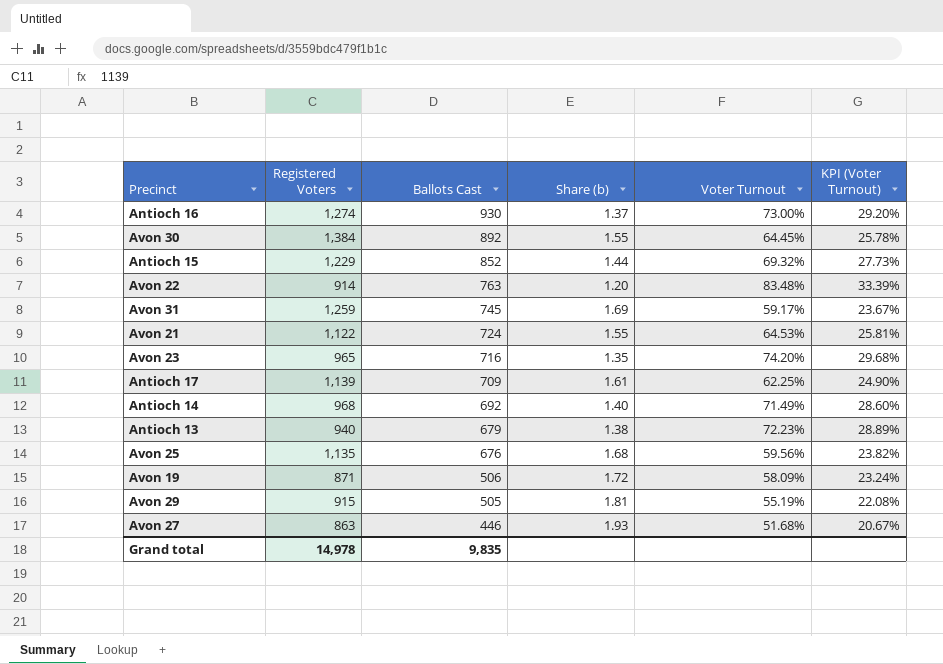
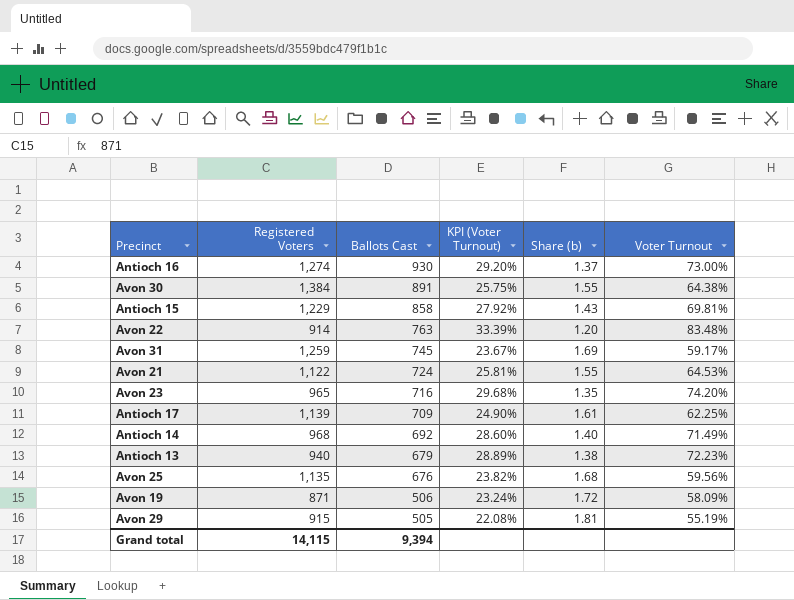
column KPI (Voter Turnout) | position: 6 -> 4
row Avon 27: 863 | 446 | 1.93 | 51.68% | 20.67% -> none
Avon 30 | Ballots Cast: 892 -> 891
Avon 30 | KPI (Voter Turnout): 25.78% -> 25.75%
Avon 30 | Voter Turnout: 64.45% -> 64.38%
Antioch 15 | Ballots Cast: 852 -> 858
Antioch 15 | KPI (Voter Turnout): 27.73% -> 27.92%
Antioch 15 | Share (b): 1.44 -> 1.43
Antioch 15 | Voter Turnout: 69.32% -> 69.81%
Grand total | Registered Voters: 14,978 -> 14,115
Grand total | Ballots Cast: 9,835 -> 9,394

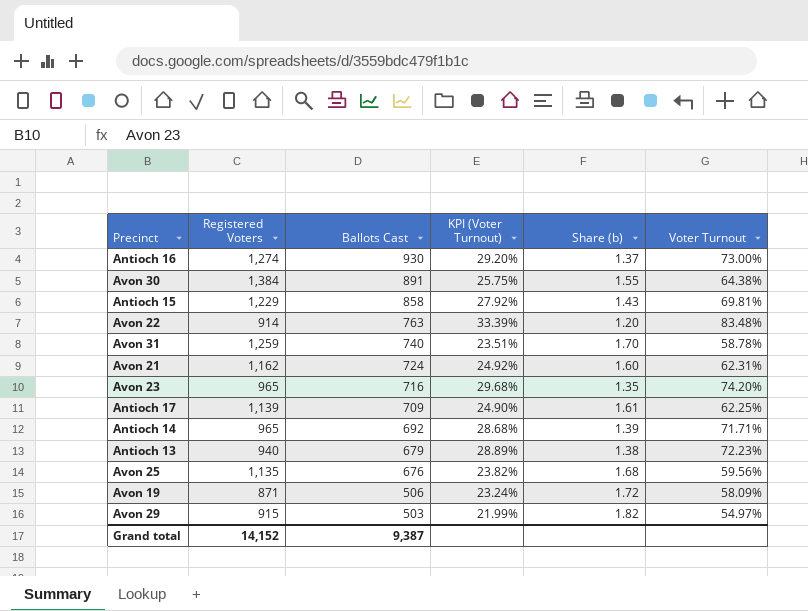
Avon 31 | Ballots Cast: 745 -> 740
Avon 31 | KPI (Voter Turnout): 23.67% -> 23.51%
Avon 31 | Share (b): 1.69 -> 1.70
Avon 31 | Voter Turnout: 59.17% -> 58.78%
Avon 21 | Registered Voters: 1,122 -> 1,162
Avon 21 | KPI (Voter Turnout): 25.81% -> 24.92%
Avon 21 | Share (b): 1.55 -> 1.60
Avon 21 | Voter Turnout: 64.53% -> 62.31%
Antioch 14 | Registered Voters: 968 -> 965
Antioch 14 | KPI (Voter Turnout): 28.60% -> 28.68%
Antioch 14 | Share (b): 1.40 -> 1.39
Antioch 14 | Voter Turnout: 71.49% -> 71.71%
Avon 29 | Ballots Cast: 505 -> 503
Avon 29 | KPI (Voter Turnout): 22.08% -> 21.99%
Avon 29 | Share (b): 1.81 -> 1.82
Avon 29 | Voter Turnout: 55.19% -> 54.97%
Grand total | Registered Voters: 14,115 -> 14,152
Grand total | Ballots Cast: 9,394 -> 9,387

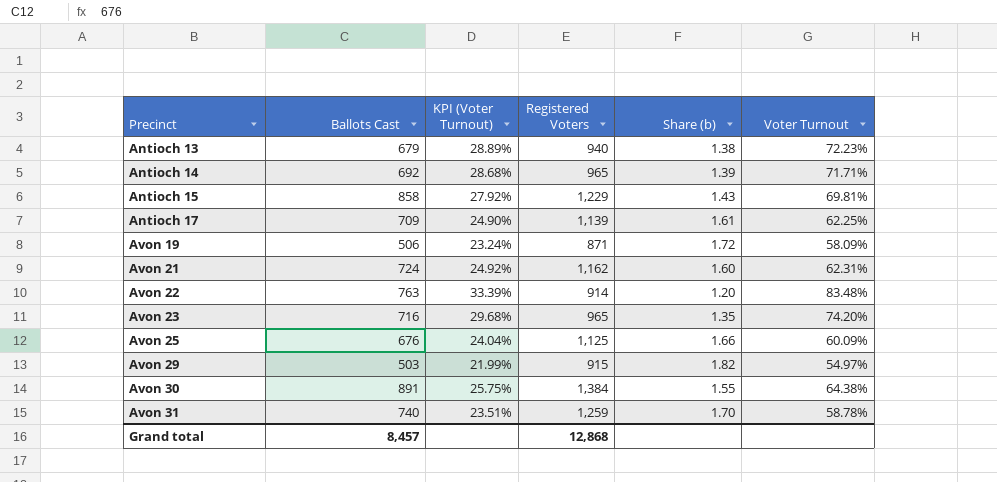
row order: Ballots Cast descending -> Precinct ascending
column Registered Voters | position: 2 -> 4
row Antioch 16: 1,274 | 930 | 29.20% | 1.37 | 73.00% -> none
Avon 25 | KPI (Voter Turnout): 23.82% -> 24.04%
Avon 25 | Registered Voters: 1,135 -> 1,125
Avon 25 | Share (b): 1.68 -> 1.66
Avon 25 | Voter Turnout: 59.56% -> 60.09%
Grand total | Ballots Cast: 9,387 -> 8,457
Grand total | Registered Voters: 14,152 -> 12,868

